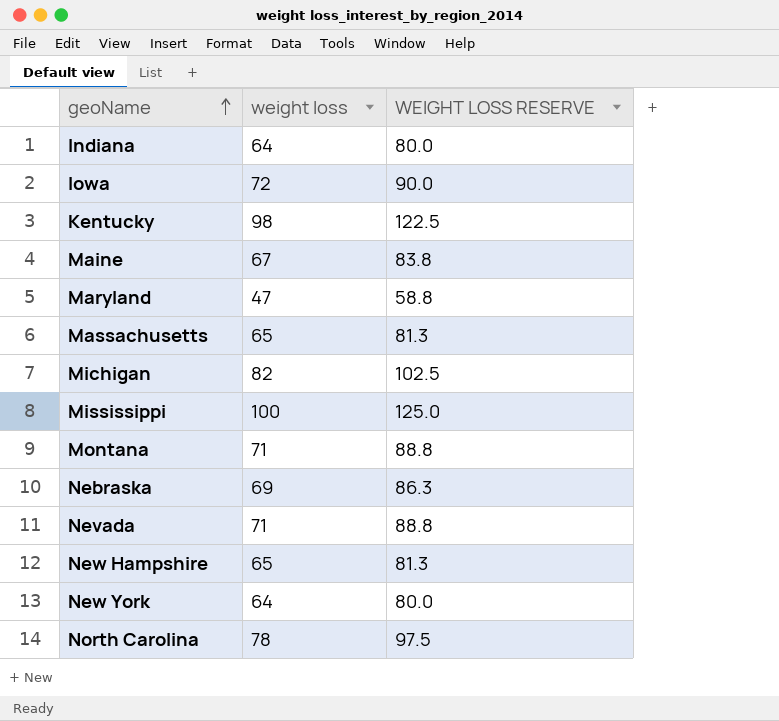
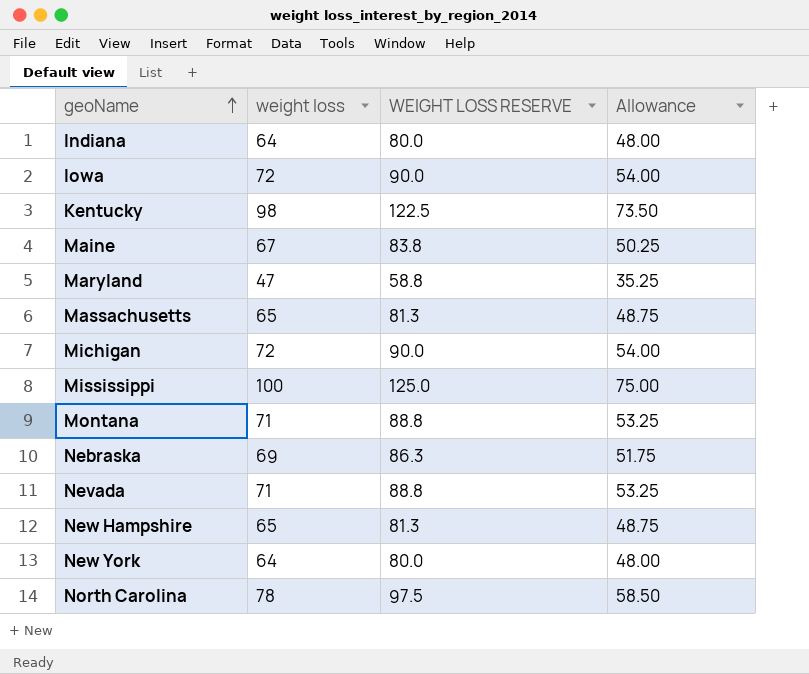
column Allowance | formula: none -> [weight loss] * 0.75
Michigan | weight loss: 82 -> 72
Michigan | WEIGHT LOSS RESERVE: 102.5 -> 90.0

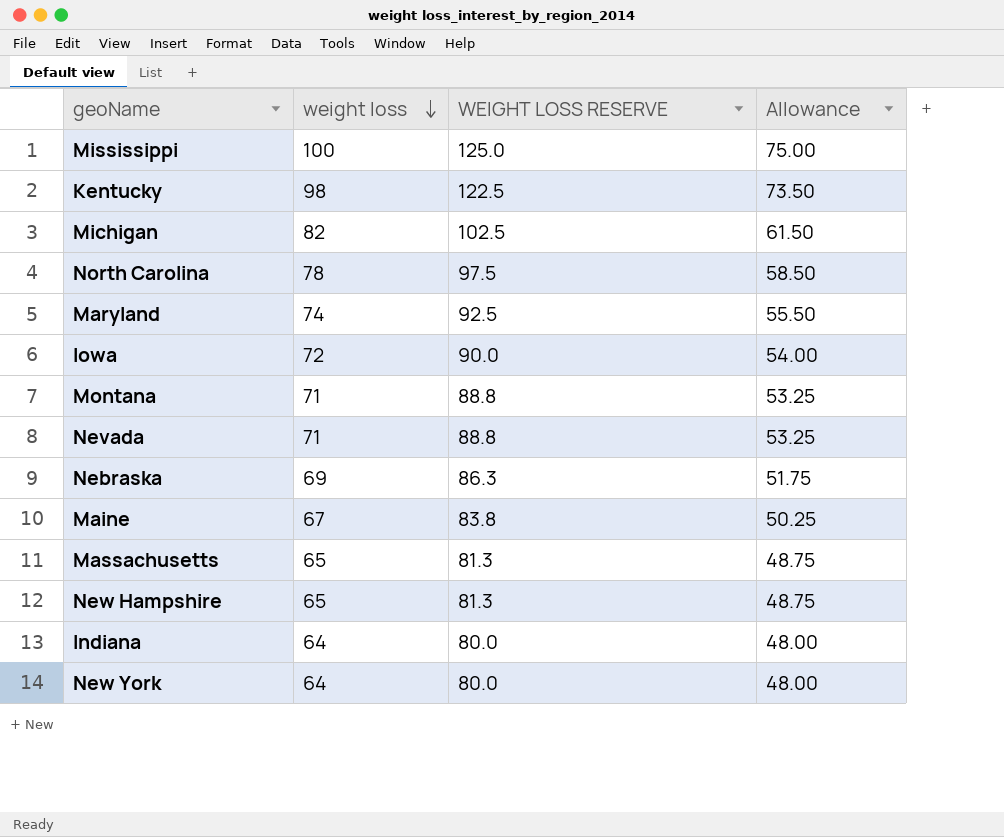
row order: geoName ascending -> weight loss descending
Michigan | weight loss: 72 -> 82
Michigan | WEIGHT LOSS RESERVE: 90.0 -> 102.5
Michigan | Allowance: 54.00 -> 61.50
Maryland | weight loss: 47 -> 74
Maryland | WEIGHT LOSS RESERVE: 58.8 -> 92.5
Maryland | Allowance: 35.25 -> 55.50

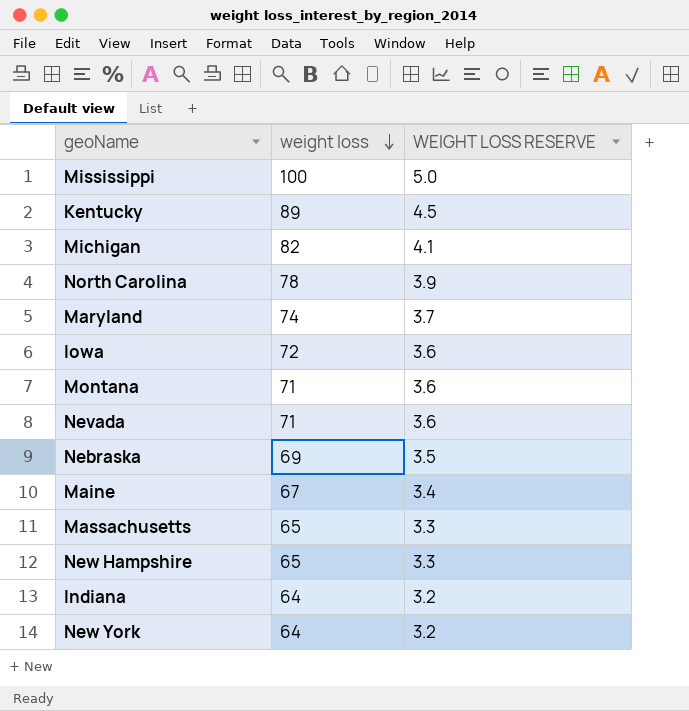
column Allowance | formula: [weight loss] * 0.75 -> none
column WEIGHT LOSS RESERVE | formula: [weight loss] * 1.25 -> [weight loss] * 0.05
Kentucky | weight loss: 98 -> 89

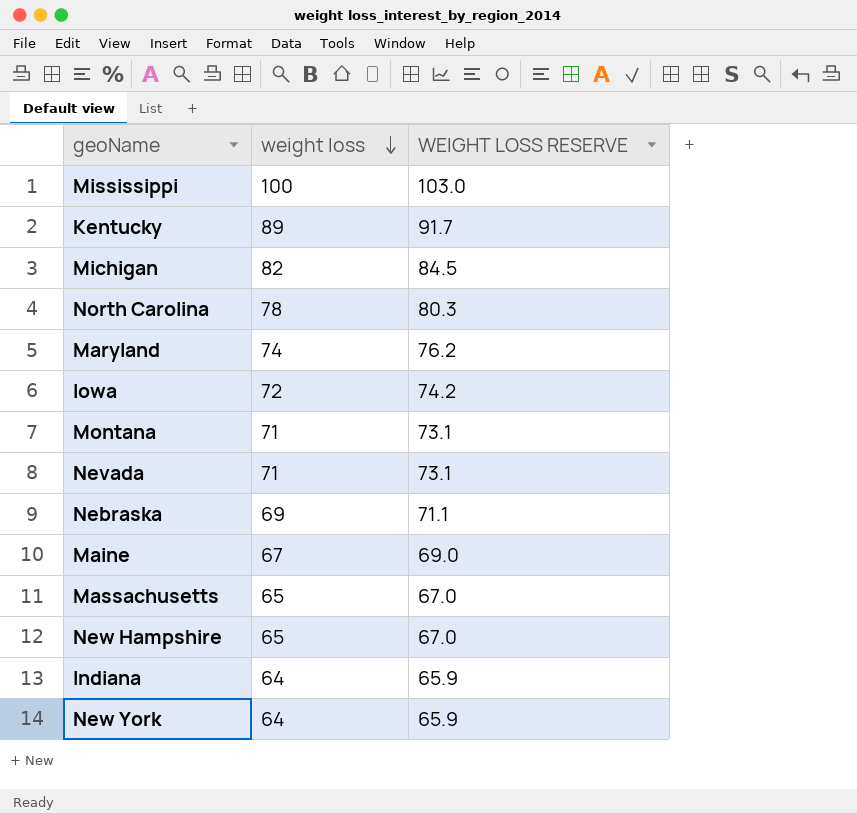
column WEIGHT LOSS RESERVE | formula: [weight loss] * 0.05 -> [weight loss] * 1.03

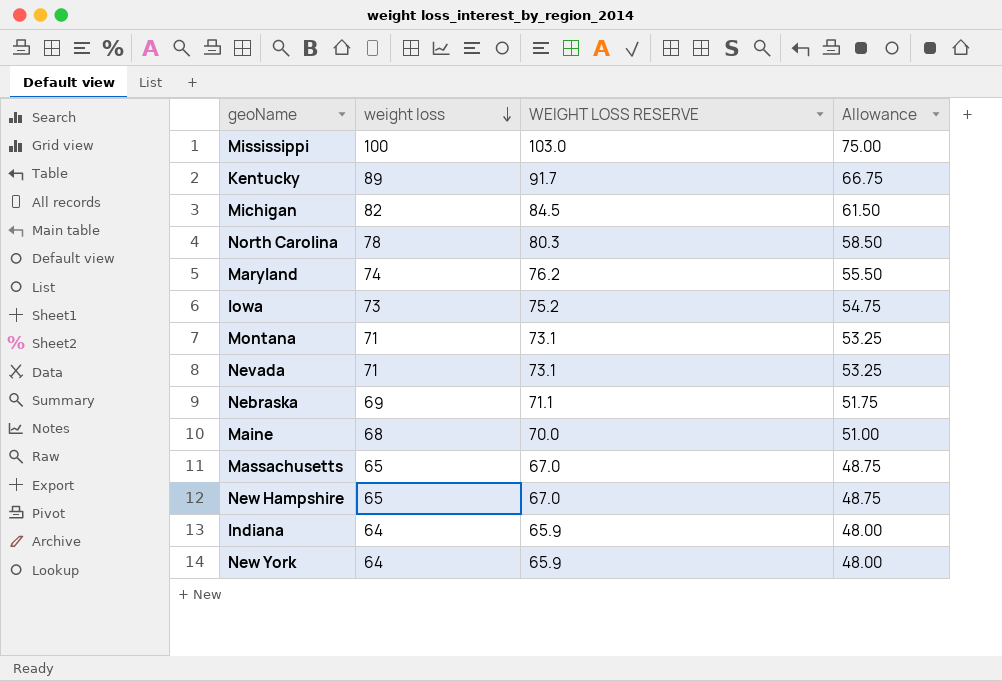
column Allowance | formula: none -> [weight loss] * 0.75
Iowa | weight loss: 72 -> 73
Iowa | WEIGHT LOSS RESERVE: 74.2 -> 75.2
Maine | weight loss: 67 -> 68
Maine | WEIGHT LOSS RESERVE: 69.0 -> 70.0

